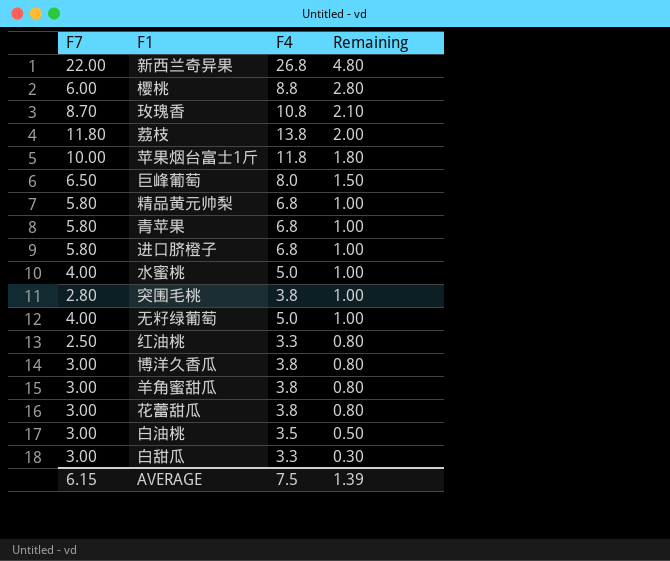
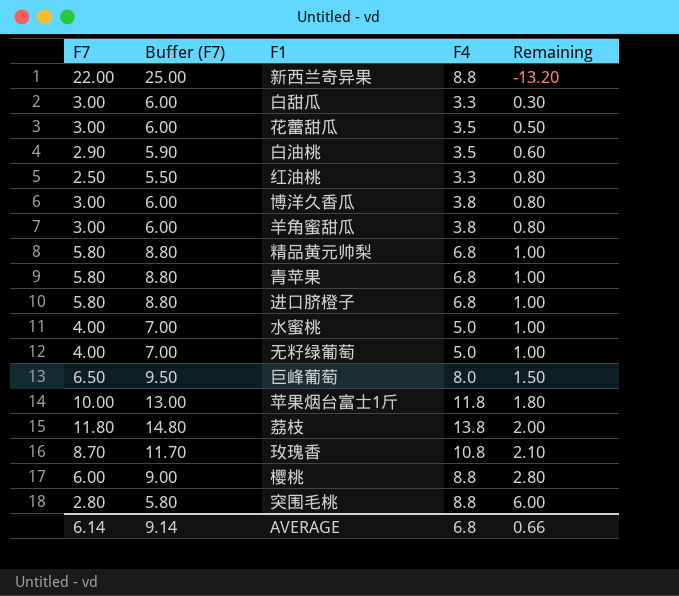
row order: Remaining descending -> Remaining ascending
column Buffer (F7) | formula: none -> [F7] + 3
新西兰奇异果 | F4: 26.8 -> 8.8
新西兰奇异果 | Remaining: 4.80 -> -13.20
花蕾甜瓜 | F4: 3.8 -> 3.5
花蕾甜瓜 | Remaining: 0.80 -> 0.50
白油桃 | F7: 3.00 -> 2.90
白油桃 | Remaining: 0.50 -> 0.60
突围毛桃 | F4: 3.8 -> 8.8
突围毛桃 | Remaining: 1.00 -> 6.00
AVERAGE | F7: 6.15 -> 6.14
AVERAGE | F4: 7.5 -> 6.8
AVERAGE | Remaining: 1.39 -> 0.66

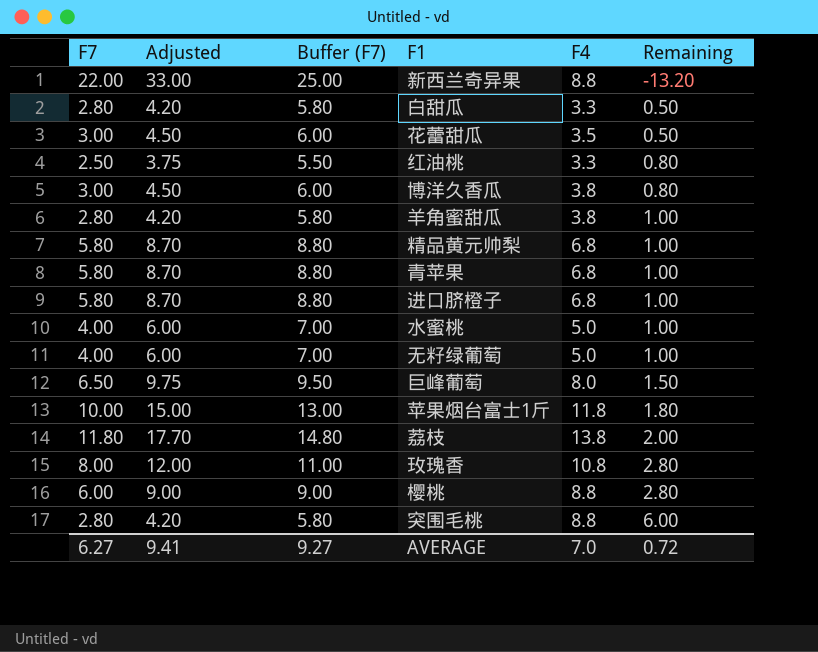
column Adjusted | formula: none -> [F7] * 1.5
row 白油桃: 2.90 | 5.90 | 3.5 | 0.60 -> none
白甜瓜 | F7: 3.00 -> 2.80
白甜瓜 | Buffer (F7): 6.00 -> 5.80
白甜瓜 | Remaining: 0.30 -> 0.50
羊角蜜甜瓜 | F7: 3.00 -> 2.80
羊角蜜甜瓜 | Buffer (F7): 6.00 -> 5.80
羊角蜜甜瓜 | Remaining: 0.80 -> 1.00
玫瑰香 | F7: 8.70 -> 8.00
玫瑰香 | Buffer (F7): 11.70 -> 11.00
玫瑰香 | Remaining: 2.10 -> 2.80
AVERAGE | F7: 6.14 -> 6.27
AVERAGE | Buffer (F7): 9.14 -> 9.27
AVERAGE | F4: 6.8 -> 7.0
AVERAGE | Remaining: 0.66 -> 0.72

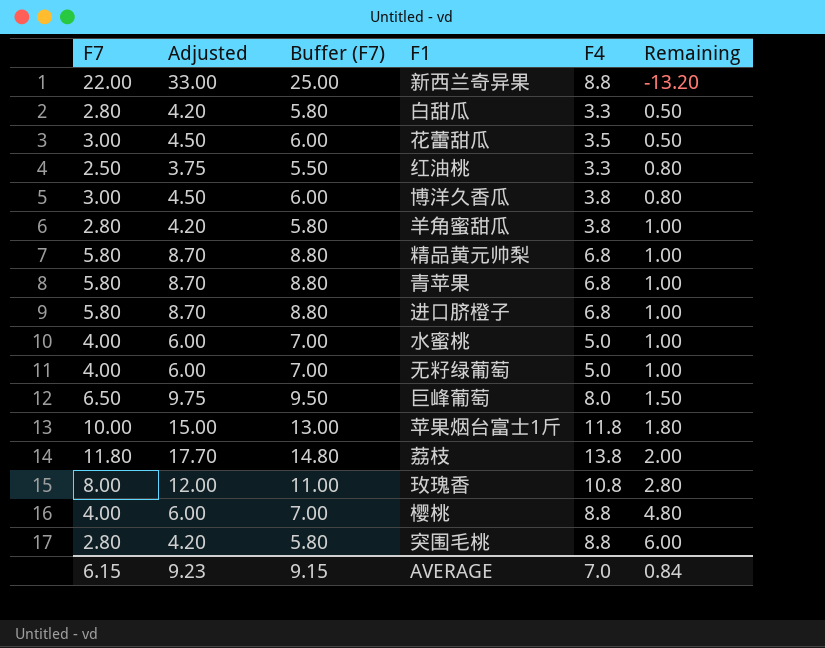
樱桃 | F7: 6.00 -> 4.00
樱桃 | Adjusted: 9.00 -> 6.00
樱桃 | Buffer (F7): 9.00 -> 7.00
樱桃 | Remaining: 2.80 -> 4.80
AVERAGE | F7: 6.27 -> 6.15
AVERAGE | Adjusted: 9.41 -> 9.23
AVERAGE | Buffer (F7): 9.27 -> 9.15
AVERAGE | Remaining: 0.72 -> 0.84

